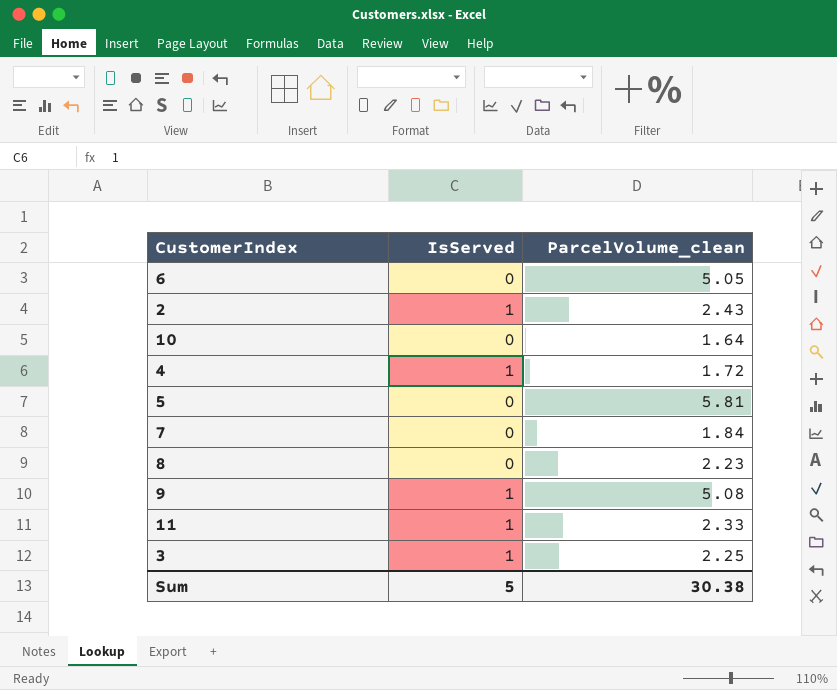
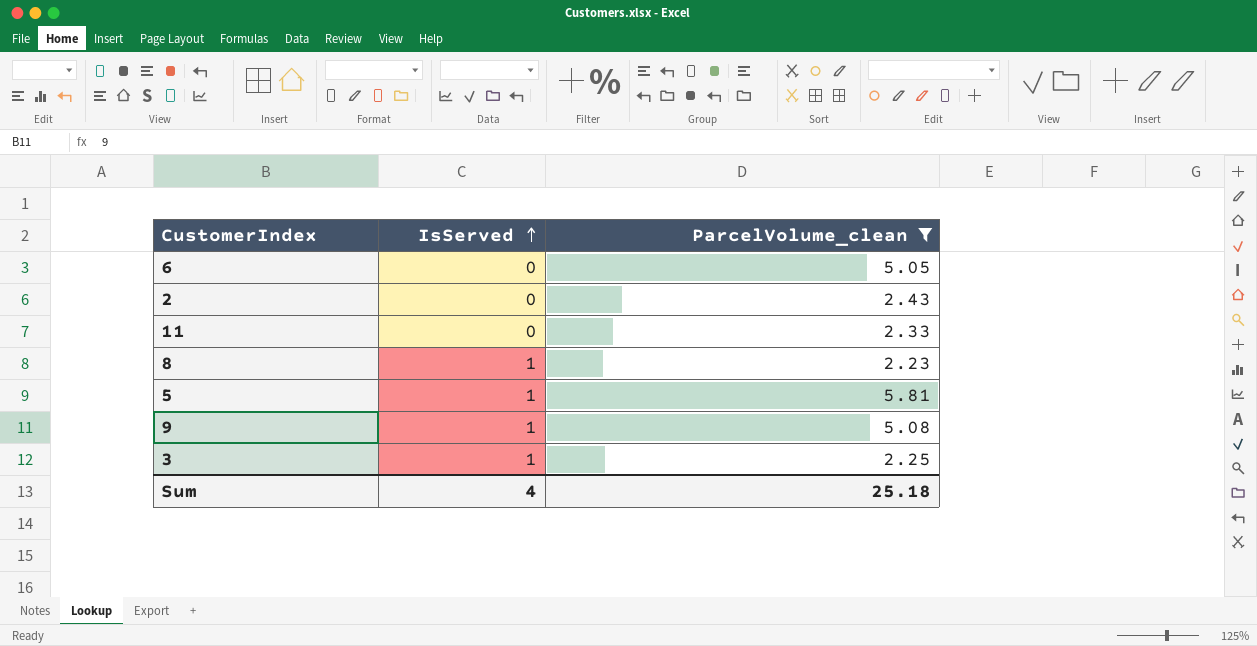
filter: none -> ParcelVolume_clean >= 2.23
row order: none -> IsServed ascending
2 | IsServed: 1 -> 0
11 | IsServed: 1 -> 0
8 | IsServed: 0 -> 1
5 | IsServed: 0 -> 1
Sum | IsServed: 5 -> 4
Sum | ParcelVolume_clean: 30.38 -> 25.18

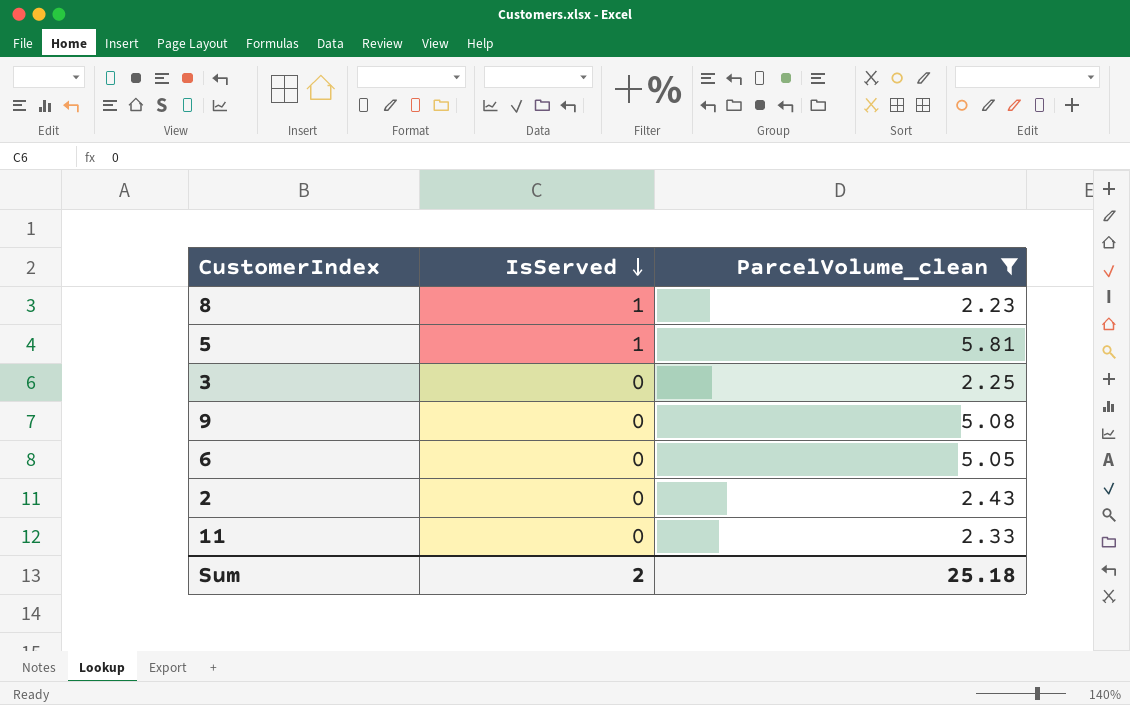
row order: IsServed ascending -> IsServed descending
3 | IsServed: 1 -> 0
9 | IsServed: 1 -> 0
Sum | IsServed: 4 -> 2

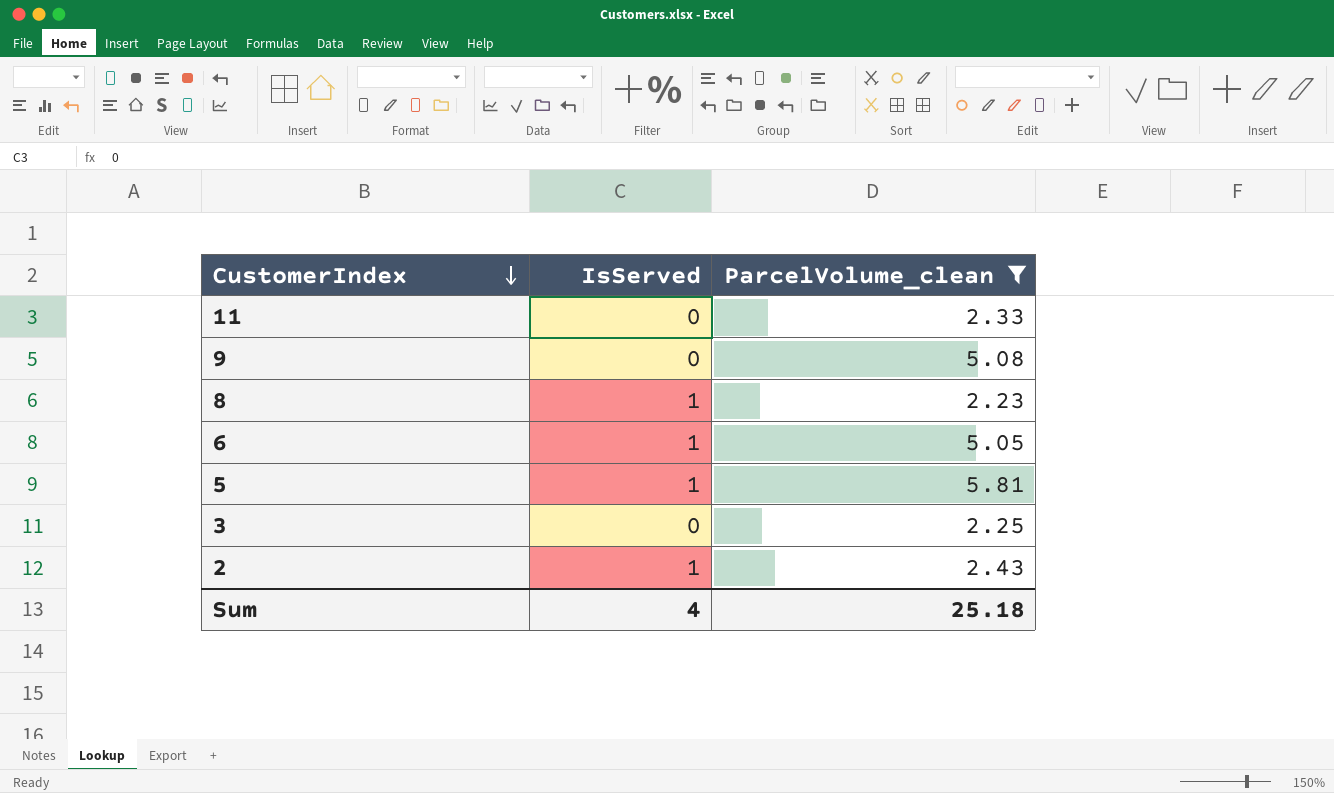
row order: IsServed descending -> CustomerIndex descending
6 | IsServed: 0 -> 1
2 | IsServed: 0 -> 1
Sum | IsServed: 2 -> 4

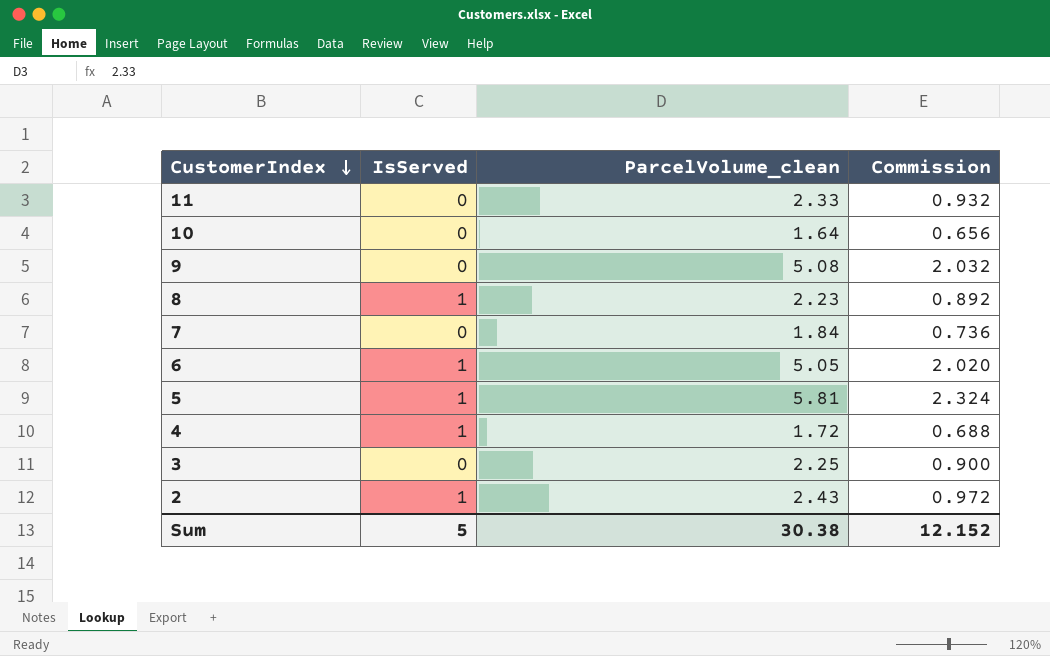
filter: ParcelVolume_clean >= 2.23 -> none
column Commission | formula: none -> [ParcelVolume_clean] * 0.4
Sum | IsServed: 4 -> 5
Sum | ParcelVolume_clean: 25.18 -> 30.38

